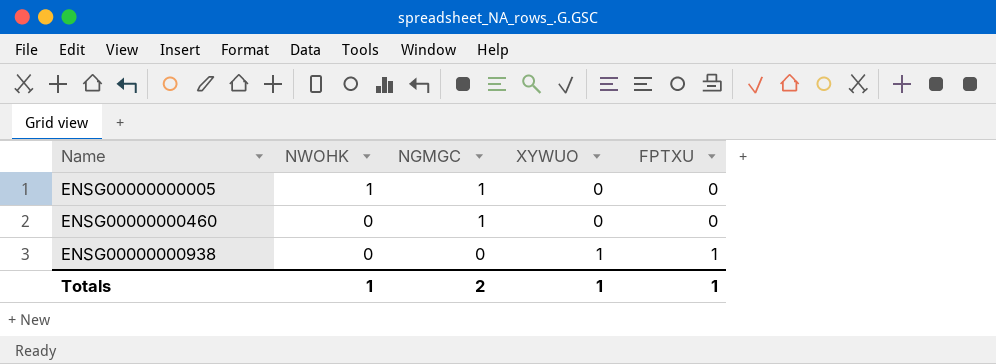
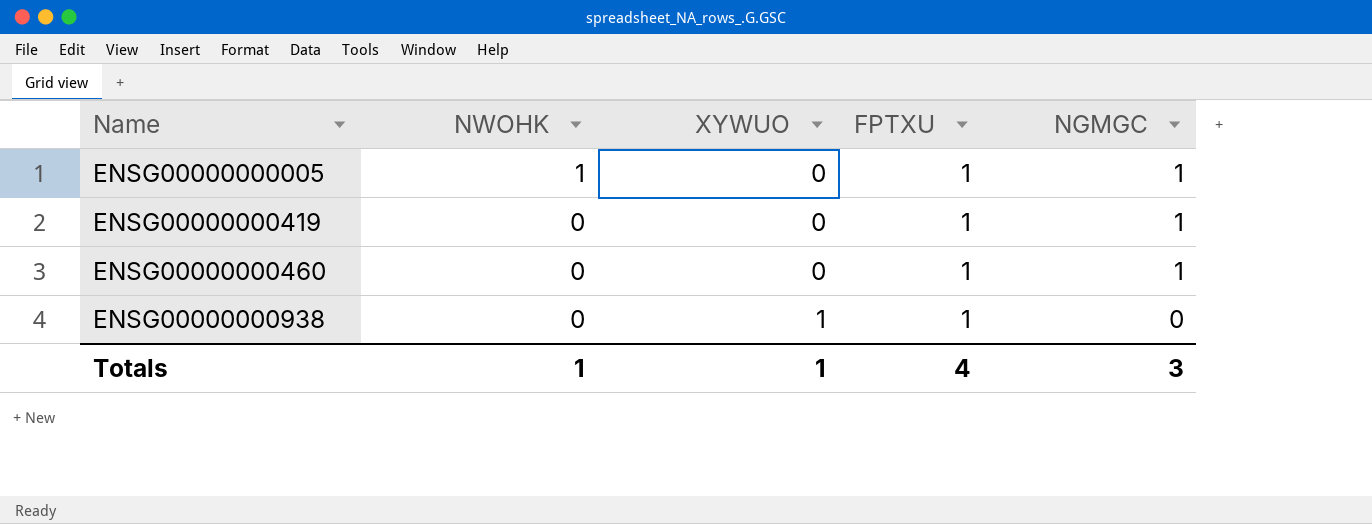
column NGMGC | position: 3 -> 5
ENSG00000000005 | FPTXU: 0 -> 1
row ENSG00000000419: none -> 0 | 0 | 1 | 1
ENSG00000000460 | FPTXU: 0 -> 1
Totals | FPTXU: 1 -> 4
Totals | NGMGC: 2 -> 3

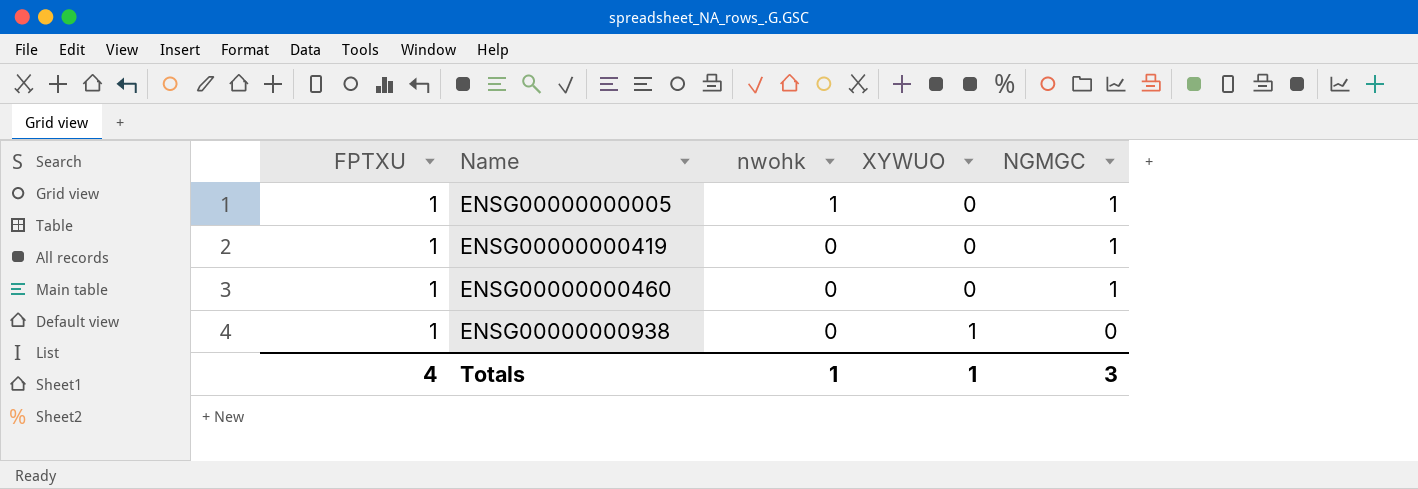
column FPTXU | position: 4 -> 1
column name: NWOHK -> nwohk

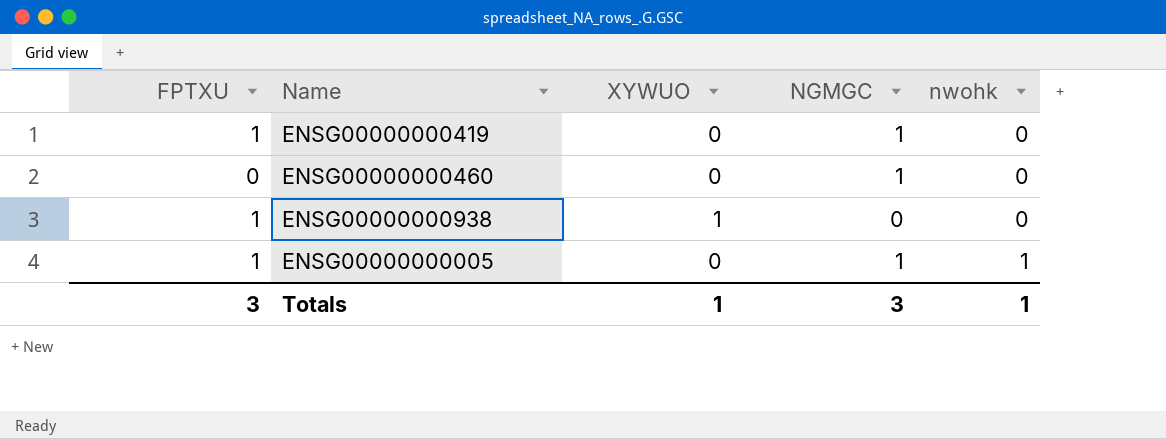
row order: Name ascending -> nwohk ascending
column nwohk | position: 3 -> 5
ENSG00000000460 | FPTXU: 1 -> 0
Totals | FPTXU: 4 -> 3

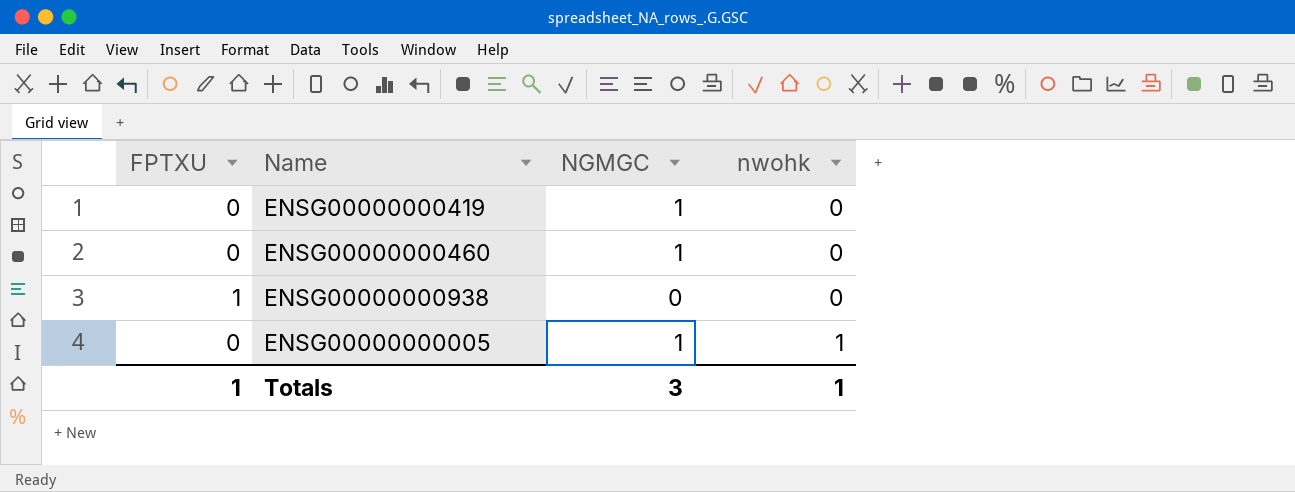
column XYWUO | position: 3 -> none
ENSG00000000419 | FPTXU: 1 -> 0
ENSG00000000005 | FPTXU: 1 -> 0
Totals | FPTXU: 3 -> 1

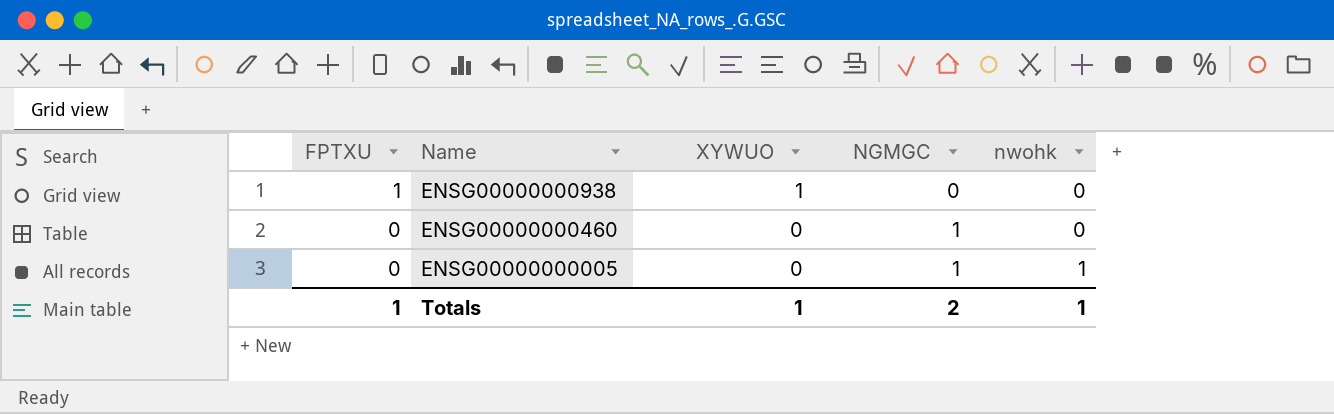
row order: nwohk ascending -> FPTXU descending
column XYWUO | position: none -> 3
row ENSG00000000419: 0 | 1 | 0 -> none
Totals | NGMGC: 3 -> 2

